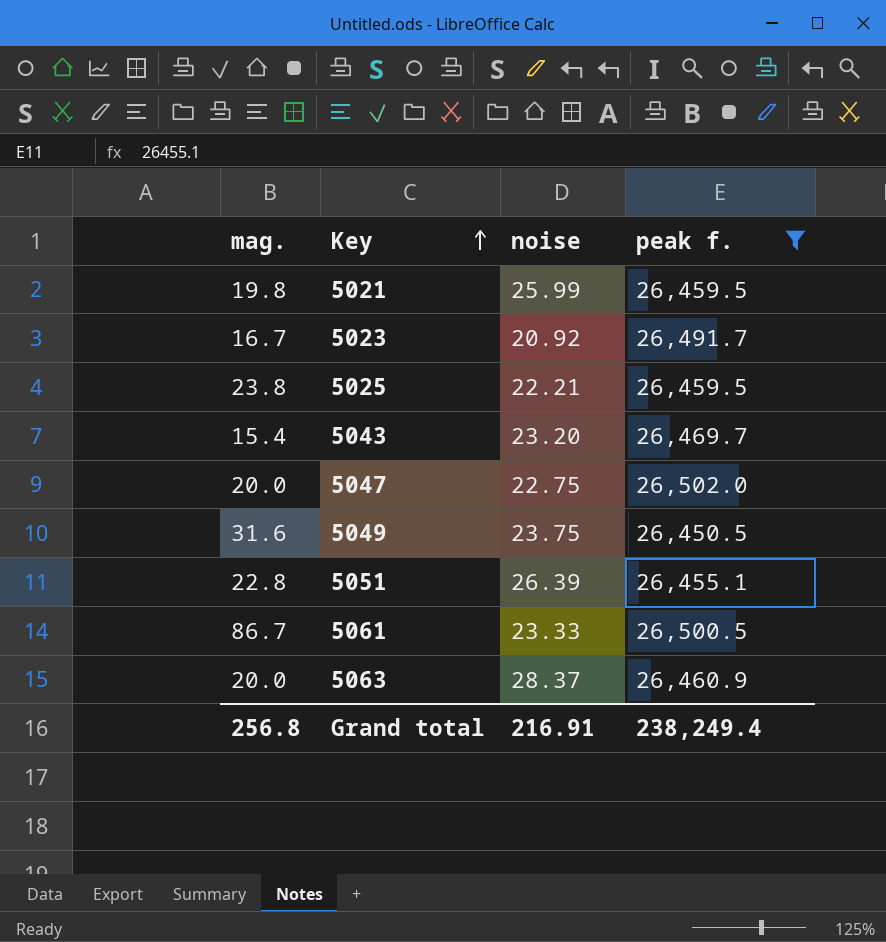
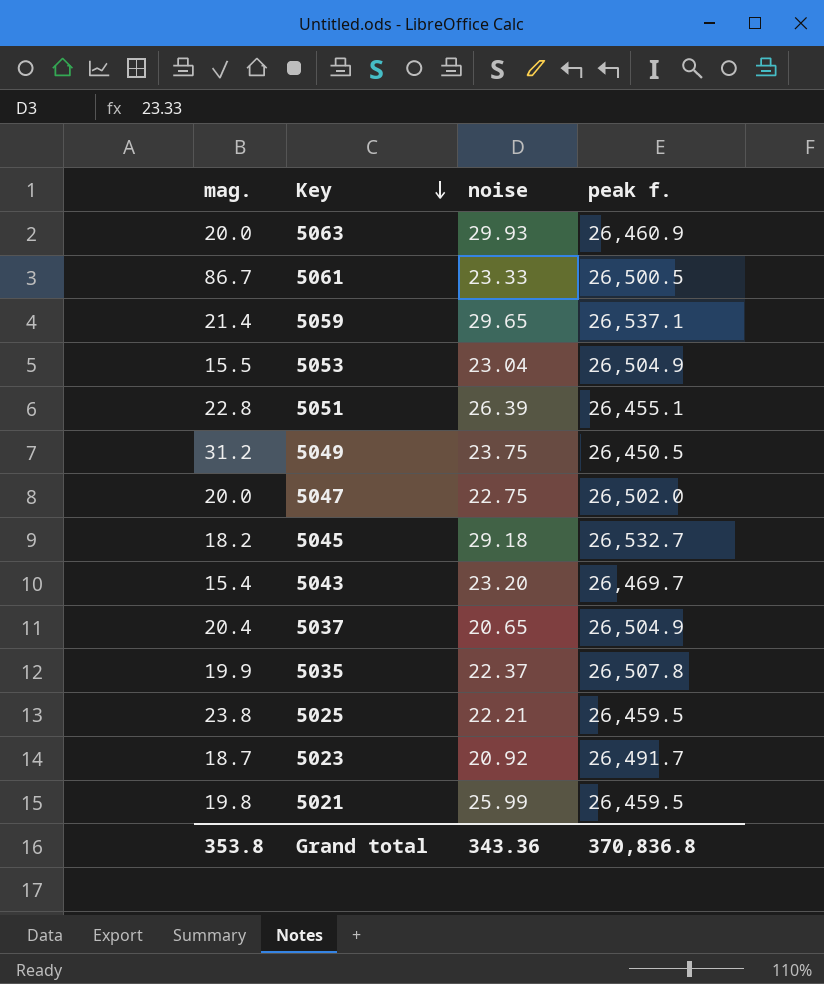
filter: peak f. <= 26,502.0 -> none
row order: Key ascending -> Key descending
5063 | noise: 28.37 -> 29.93
5049 | mag.: 31.6 -> 31.2
5023 | mag.: 16.7 -> 18.7
Grand total | mag.: 256.8 -> 353.8
Grand total | noise: 216.91 -> 343.36
Grand total | peak f.: 238,249.4 -> 370,836.8

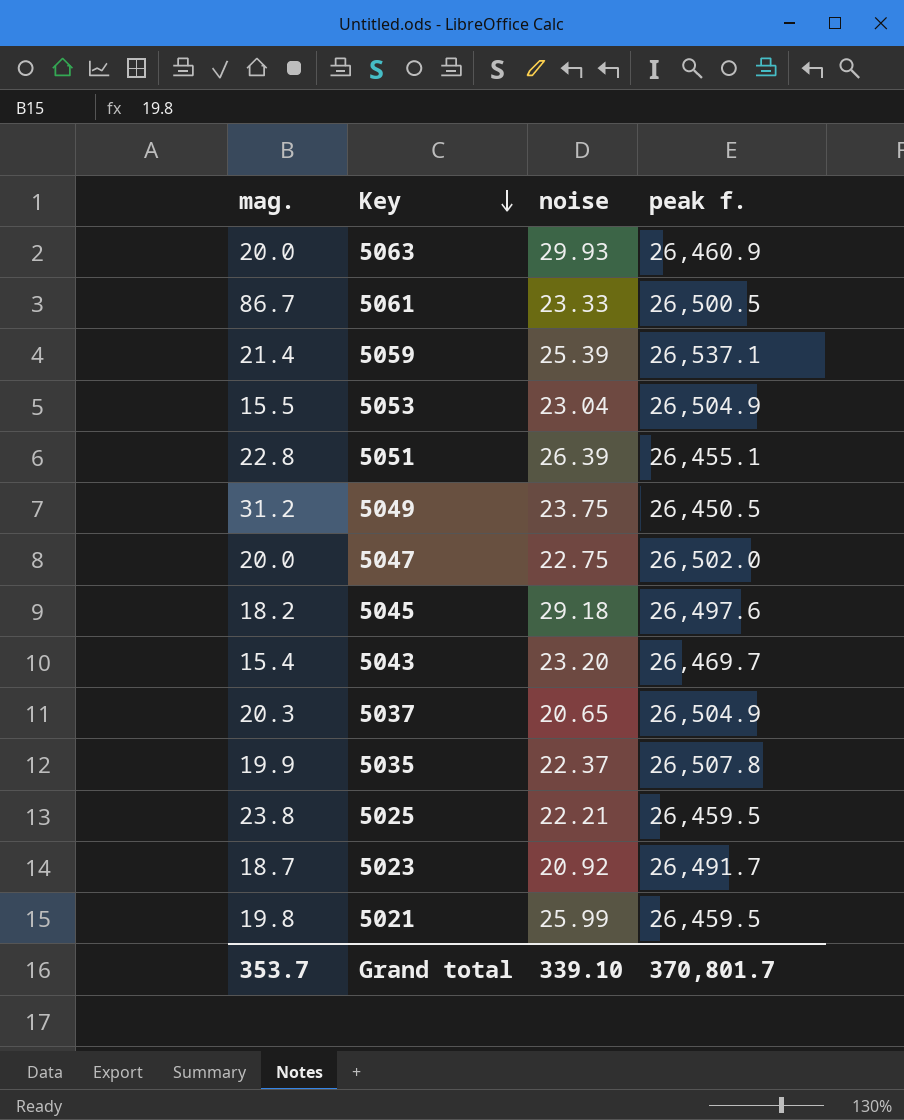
5059 | noise: 29.65 -> 25.39
5045 | peak f.: 26,532.7 -> 26,497.6
5037 | mag.: 20.4 -> 20.3
Grand total | mag.: 353.8 -> 353.7
Grand total | noise: 343.36 -> 339.10
Grand total | peak f.: 370,836.8 -> 370,801.7

